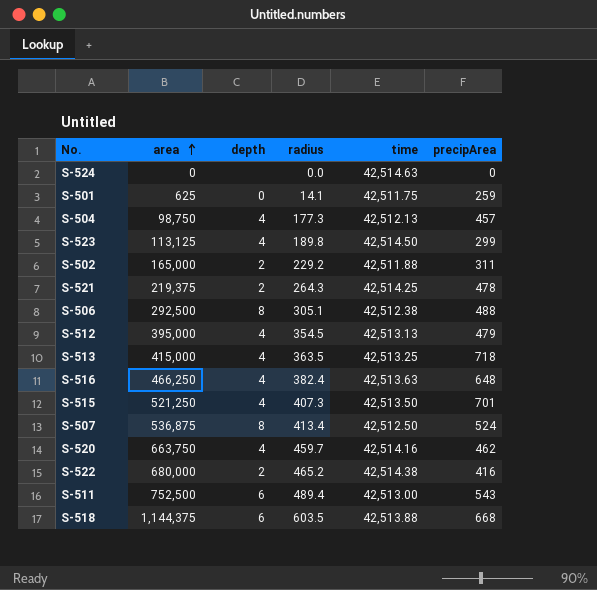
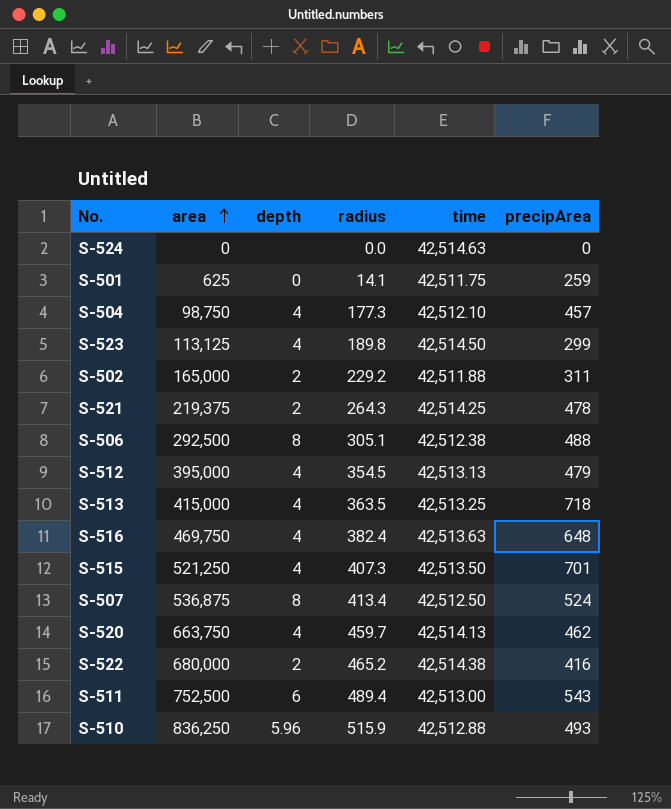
row S-518: 1,144,375 | 6 | 603.5 | 42,513.88 | 668 -> none
S-504 | time: 42,512.13 -> 42,512.10
S-516 | area: 466,250 -> 469,750
S-520 | time: 42,514.16 -> 42,514.13
row S-510: none -> 836,250 | 5.96 | 515.9 | 42,512.88 | 493

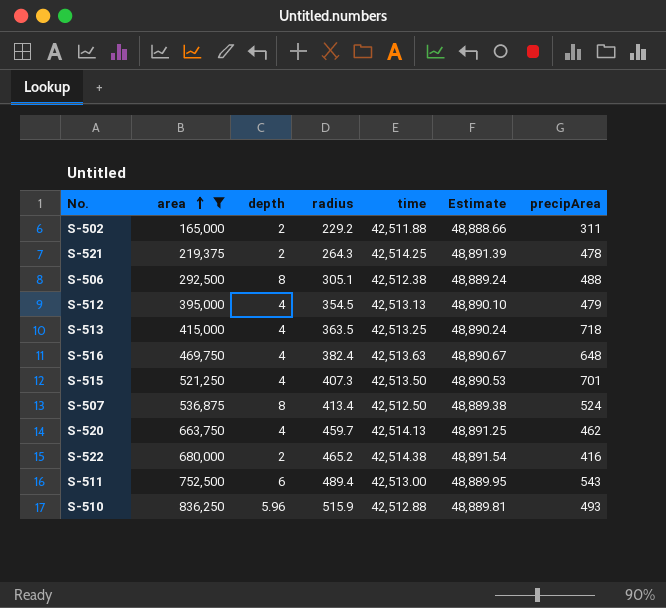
filter: none -> area >= 165,000
column Estimate | formula: none -> [time] * 1.15

